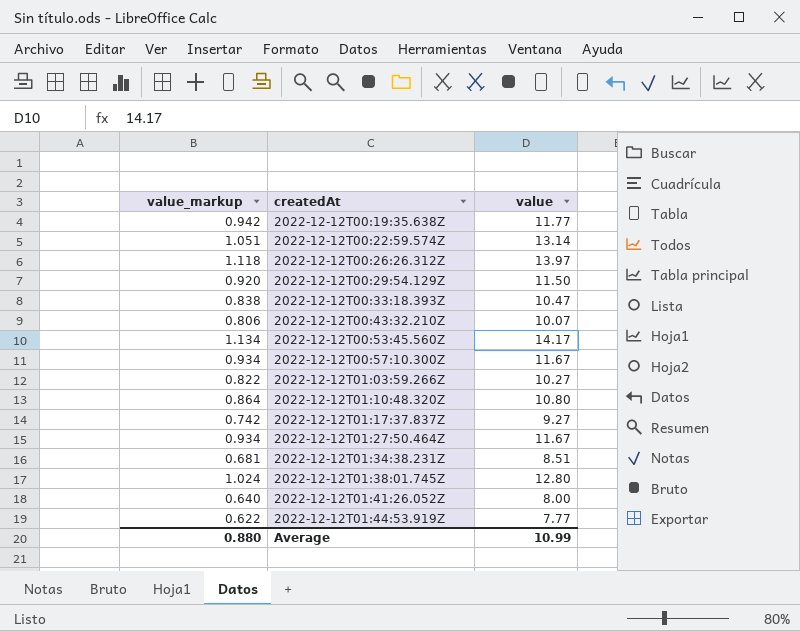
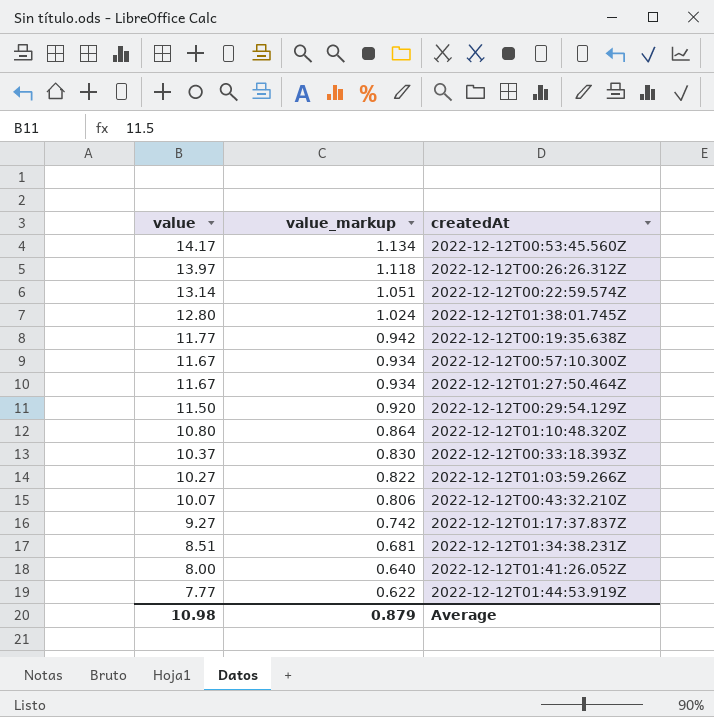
row order: createdAt ascending -> value descending
column value | position: 3 -> 1
2022-12-12T00:33:18.393Z | value: 10.47 -> 10.37
2022-12-12T00:33:18.393Z | value_markup: 0.838 -> 0.830
Average | value: 10.99 -> 10.98
Average | value_markup: 0.880 -> 0.879

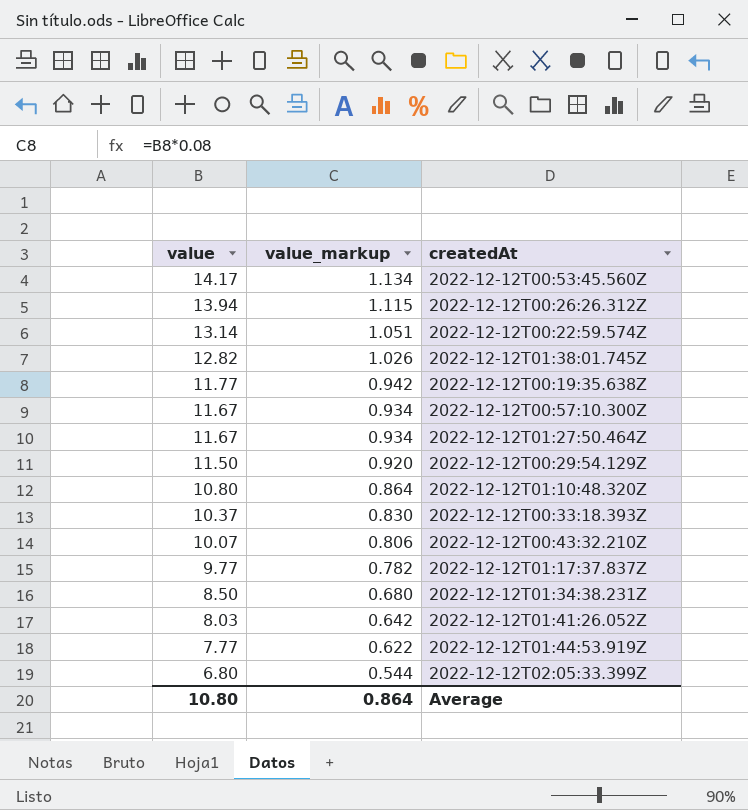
row 2022-12-12T01:03:59.266Z: 10.27 | 0.822 -> none
2022-12-12T00:26:26.312Z | value: 13.97 -> 13.94
2022-12-12T00:26:26.312Z | value_markup: 1.118 -> 1.115
2022-12-12T01:38:01.745Z | value: 12.80 -> 12.82
2022-12-12T01:38:01.745Z | value_markup: 1.024 -> 1.026
2022-12-12T01:17:37.837Z | value: 9.27 -> 9.77
2022-12-12T01:17:37.837Z | value_markup: 0.742 -> 0.782
2022-12-12T01:34:38.231Z | value: 8.51 -> 8.50
2022-12-12T01:34:38.231Z | value_markup: 0.681 -> 0.680
2022-12-12T01:41:26.052Z | value: 8.00 -> 8.03
2022-12-12T01:41:26.052Z | value_markup: 0.640 -> 0.642
row 2022-12-12T02:05:33.399Z: none -> 6.80 | 0.544
Average | value: 10.98 -> 10.80
Average | value_markup: 0.879 -> 0.864

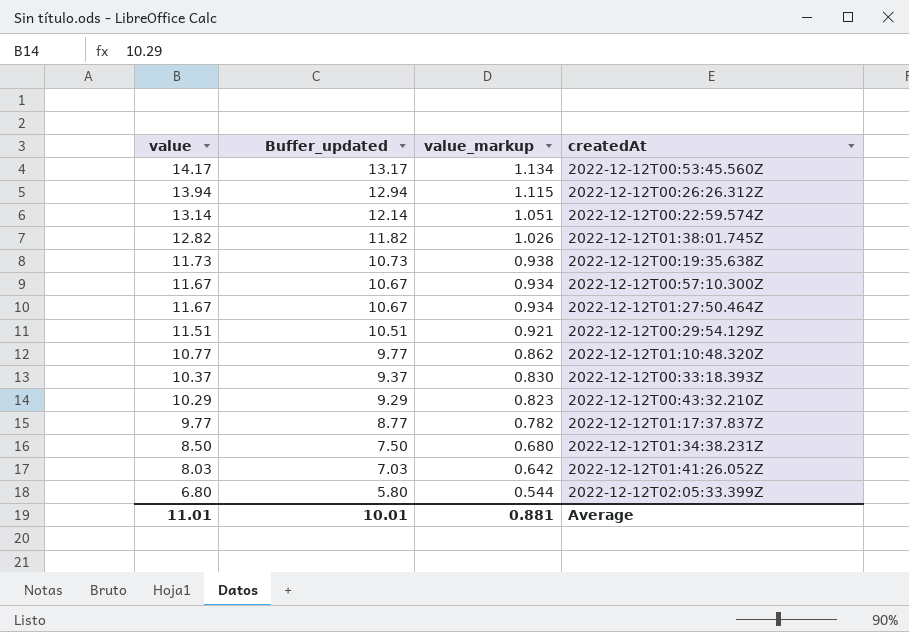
column Buffer_updated | formula: none -> [value] - 1
row 2022-12-12T01:44:53.919Z: 7.77 | 0.622 -> none
2022-12-12T00:19:35.638Z | value: 11.77 -> 11.73
2022-12-12T00:19:35.638Z | value_markup: 0.942 -> 0.938
2022-12-12T00:29:54.129Z | value: 11.50 -> 11.51
2022-12-12T00:29:54.129Z | value_markup: 0.920 -> 0.921
2022-12-12T01:10:48.320Z | value: 10.80 -> 10.77
2022-12-12T01:10:48.320Z | value_markup: 0.864 -> 0.862
2022-12-12T00:43:32.210Z | value: 10.07 -> 10.29
2022-12-12T00:43:32.210Z | value_markup: 0.806 -> 0.823
Average | value: 10.80 -> 11.01
Average | value_markup: 0.864 -> 0.881

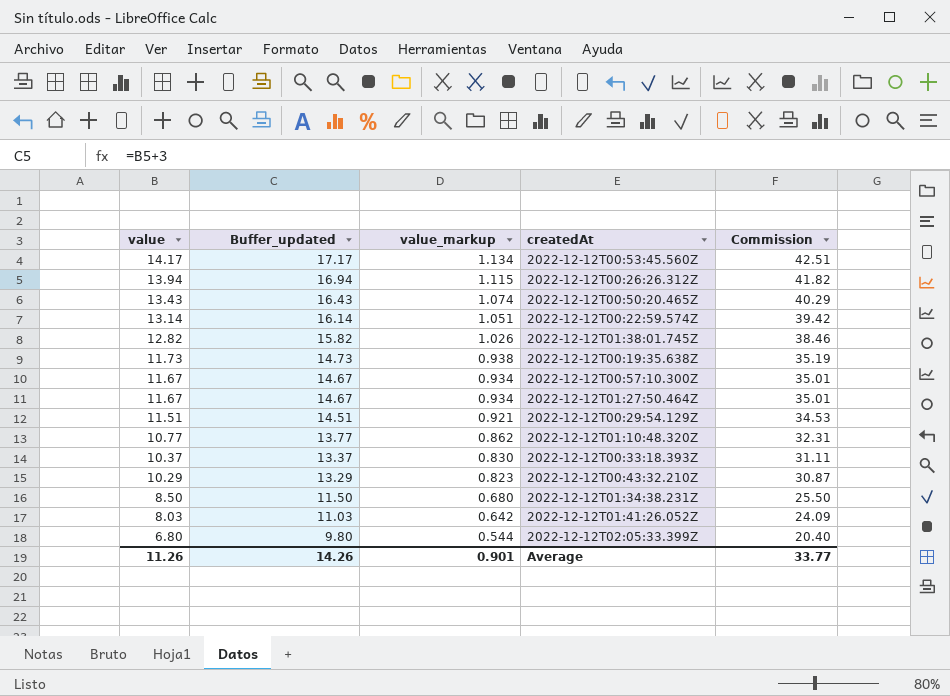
column Buffer_updated | formula: [value] - 1 -> [value] + 3
column Commission | formula: none -> [value] * 3
row 2022-12-12T01:17:37.837Z: 9.77 | 8.77 | 0.782 -> none
row 2022-12-12T00:50:20.465Z: none -> 13.43 | 16.43 | 1.074 | 40.29
Average | value: 11.01 -> 11.26
Average | Buffer_updated: 10.01 -> 14.26
Average | value_markup: 0.881 -> 0.901

